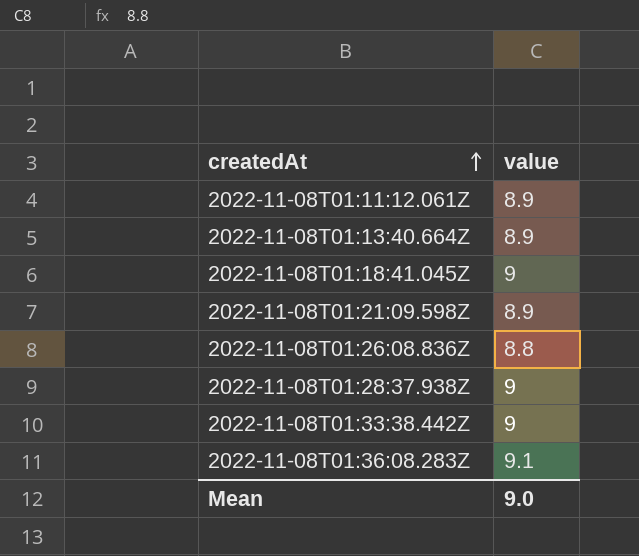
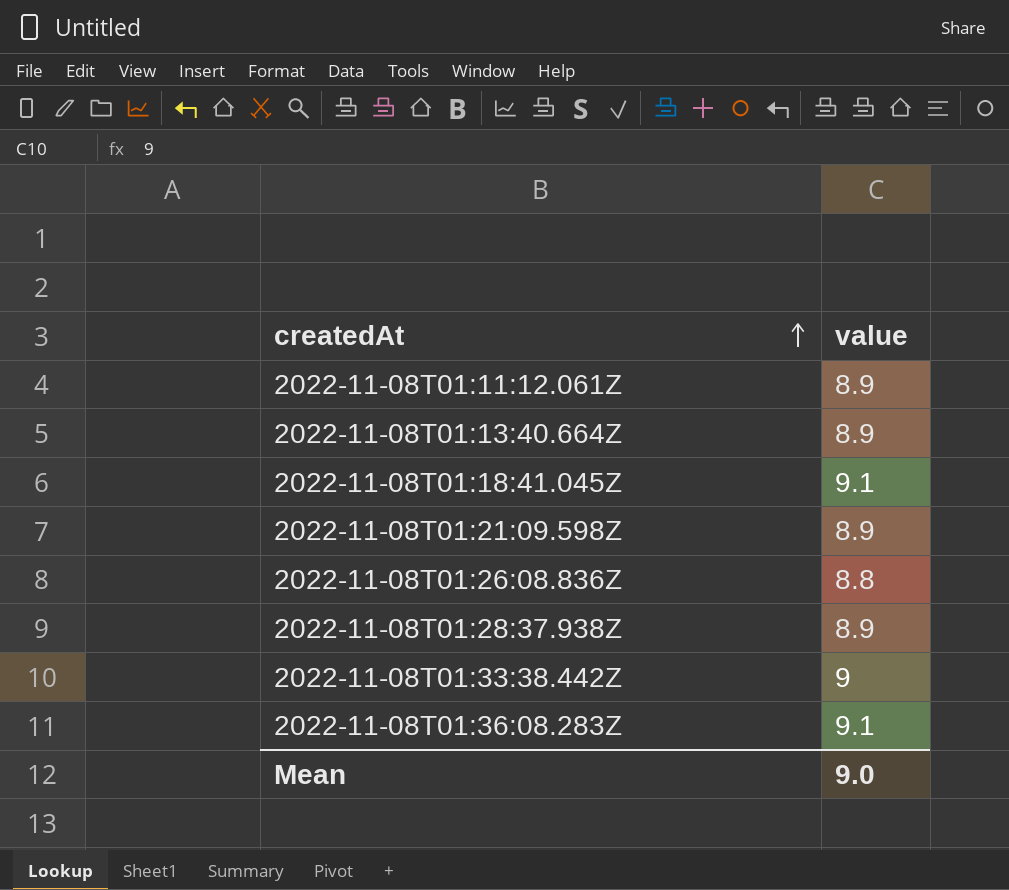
2022-11-08T01:18:41.045Z | value: 9 -> 9.1
2022-11-08T01:28:37.938Z | value: 9 -> 8.9

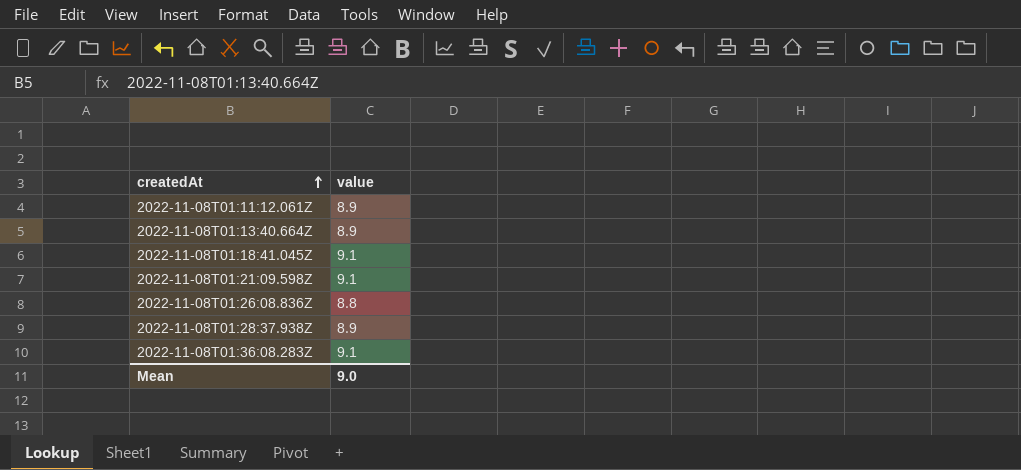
row 2022-11-08T01:33:38.442Z: 9 -> none
2022-11-08T01:21:09.598Z | value: 8.9 -> 9.1

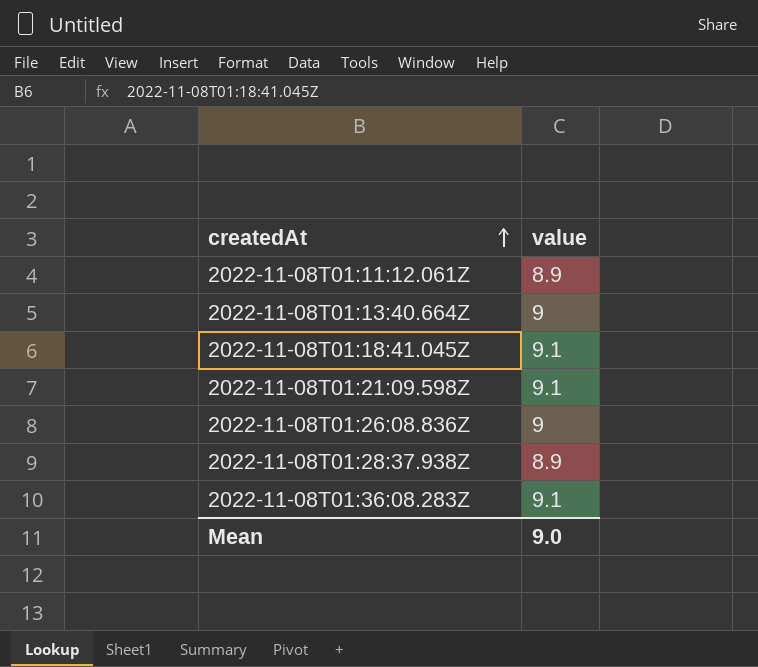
2022-11-08T01:13:40.664Z | value: 8.9 -> 9
2022-11-08T01:26:08.836Z | value: 8.8 -> 9

